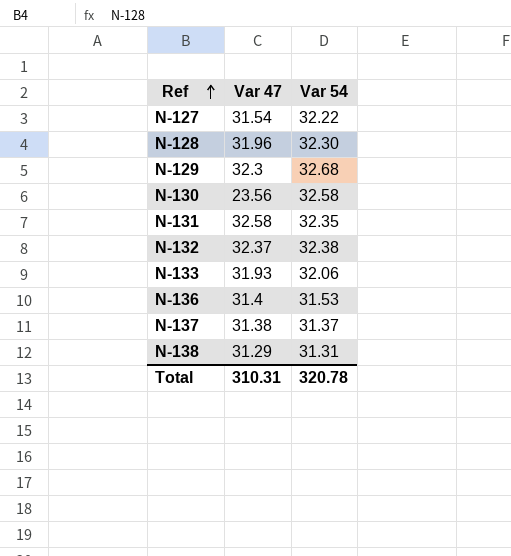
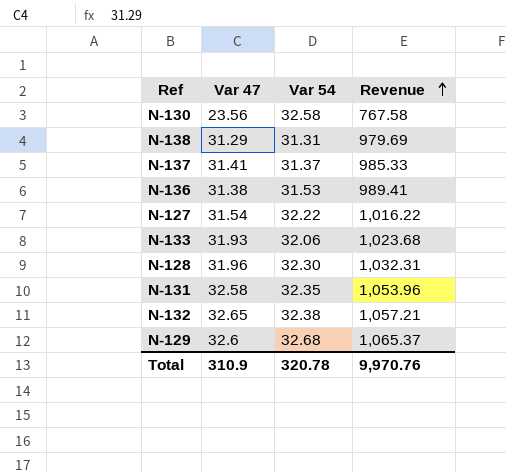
row order: Ref ascending -> Revenue ascending
column Revenue | formula: none -> [Var 47] * [Var 54]
N-137 | Var 47: 31.38 -> 31.41
N-136 | Var 47: 31.4 -> 31.38
N-132 | Var 47: 32.37 -> 32.65
N-129 | Var 47: 32.3 -> 32.6
Total | Var 47: 310.31 -> 310.9

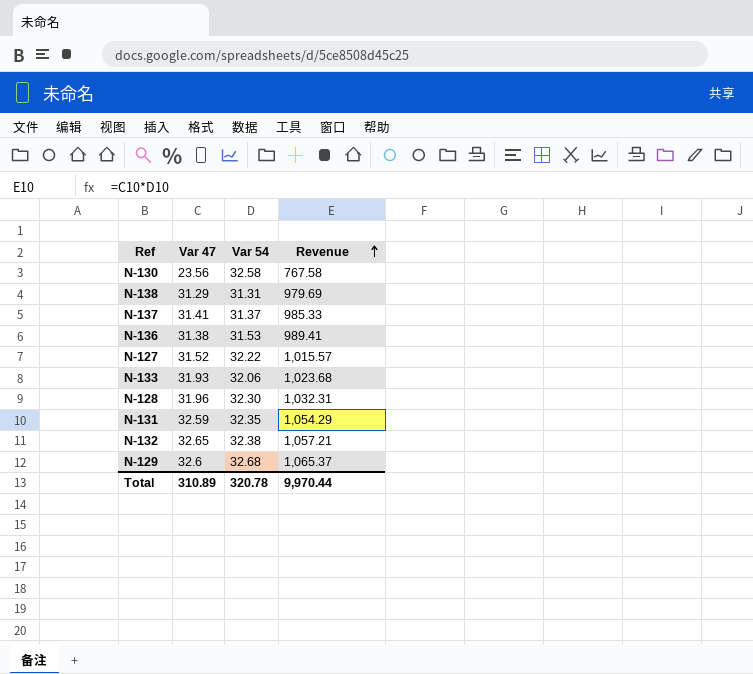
N-127 | Var 47: 31.54 -> 31.52
N-127 | Revenue: 1,016.22 -> 1,015.57
N-131 | Var 47: 32.58 -> 32.59
N-131 | Revenue: 1,053.96 -> 1,054.29
Total | Var 47: 310.9 -> 310.89
Total | Revenue: 9,970.76 -> 9,970.44

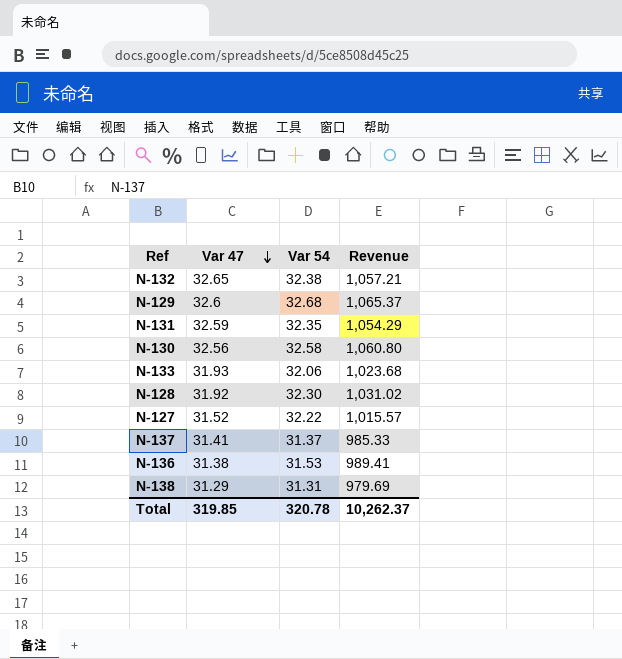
row order: Revenue ascending -> Var 47 descending
N-130 | Var 47: 23.56 -> 32.56
N-130 | Revenue: 767.58 -> 1,060.80
N-128 | Var 47: 31.96 -> 31.92
N-128 | Revenue: 1,032.31 -> 1,031.02
Total | Var 47: 310.89 -> 319.85
Total | Revenue: 9,970.44 -> 10,262.37

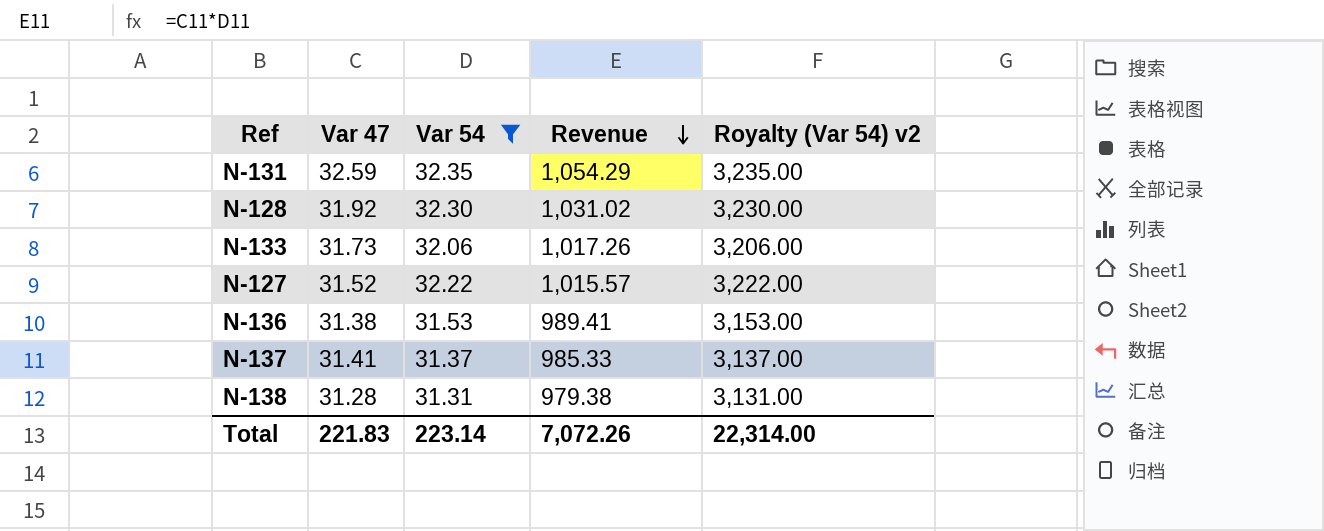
filter: none -> Var 54 <= 32.35
row order: Var 47 descending -> Revenue descending
column Royalty (Var 54) v2 | formula: none -> [Var 54] * 100
N-133 | Var 47: 31.93 -> 31.73
N-133 | Revenue: 1,023.68 -> 1,017.26
N-138 | Var 47: 31.29 -> 31.28
N-138 | Revenue: 979.69 -> 979.38
Total | Var 47: 319.85 -> 221.83
Total | Var 54: 320.78 -> 223.14
Total | Revenue: 10,262.37 -> 7,072.26

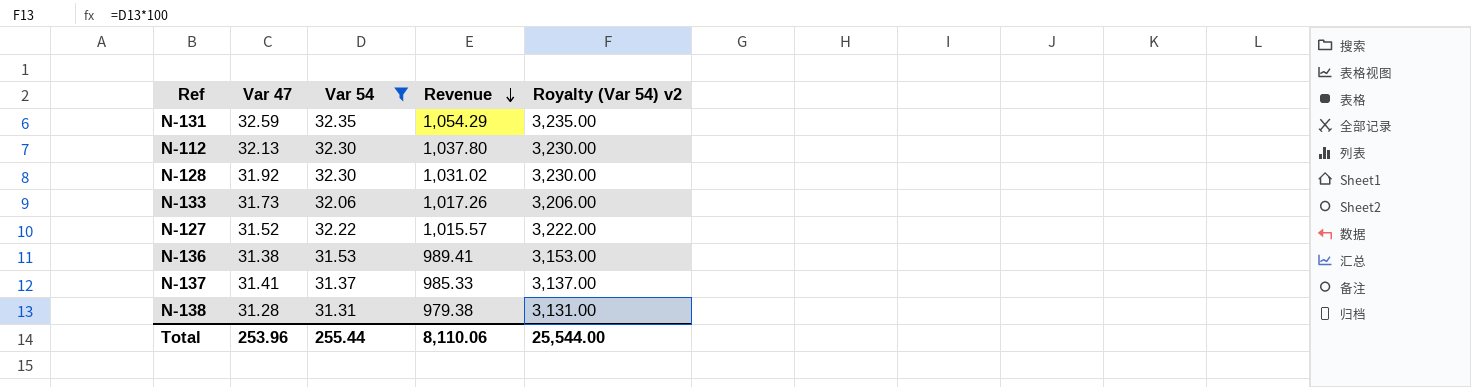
row N-112: none -> 32.13 | 32.30 | 1,037.80 | 3,230.00
Total | Var 47: 221.83 -> 253.96
Total | Var 54: 223.14 -> 255.44
Total | Revenue: 7,072.26 -> 8,110.06
Total | Royalty (Var 54) v2: 22,314.00 -> 25,544.00

